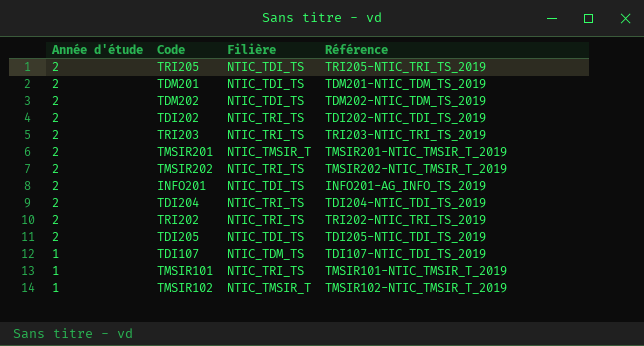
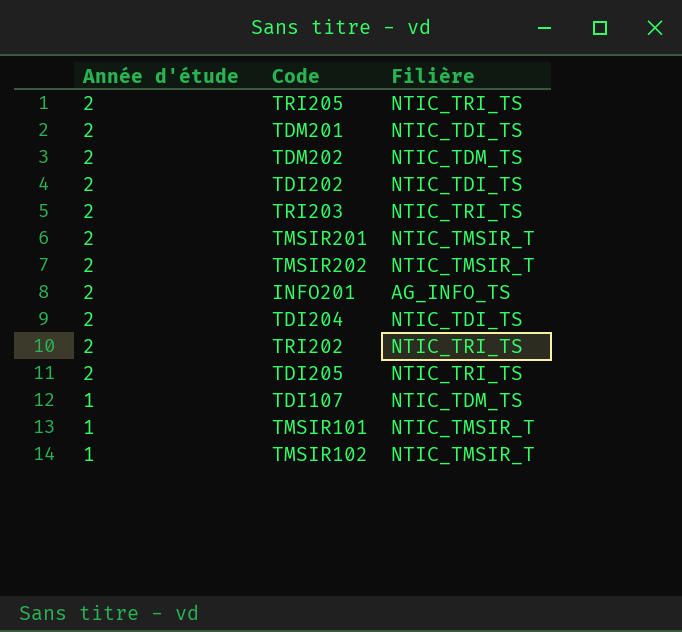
column Référence | position: 4 -> none
TRI205 | Filière: NTIC_TDI_TS -> NTIC_TRI_TS
TDM202 | Filière: NTIC_TDI_TS -> NTIC_TDM_TS
TDI202 | Filière: NTIC_TRI_TS -> NTIC_TDI_TS
TMSIR202 | Filière: NTIC_TRI_TS -> NTIC_TMSIR_T
INFO201 | Filière: NTIC_TDI_TS -> AG_INFO_TS
TDI204 | Filière: NTIC_TRI_TS -> NTIC_TDI_TS
TDI205 | Filière: NTIC_TDI_TS -> NTIC_TRI_TS
TMSIR101 | Filière: NTIC_TRI_TS -> NTIC_TMSIR_T

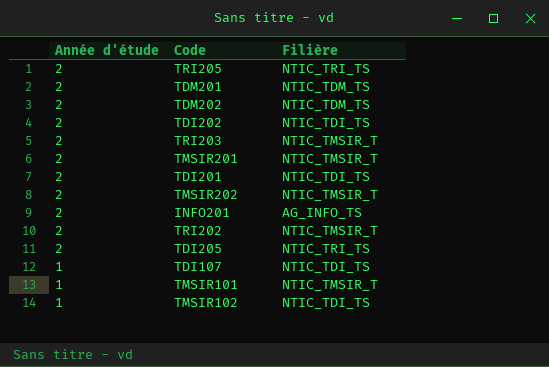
row TDI204: 2 | NTIC_TDI_TS -> none
TDM201 | Filière: NTIC_TDI_TS -> NTIC_TDM_TS
TRI203 | Filière: NTIC_TRI_TS -> NTIC_TMSIR_T
row TDI201: none -> 2 | NTIC_TDI_TS
TRI202 | Filière: NTIC_TRI_TS -> NTIC_TMSIR_T
TDI107 | Filière: NTIC_TDM_TS -> NTIC_TDI_TS
TMSIR102 | Filière: NTIC_TMSIR_T -> NTIC_TDI_TS

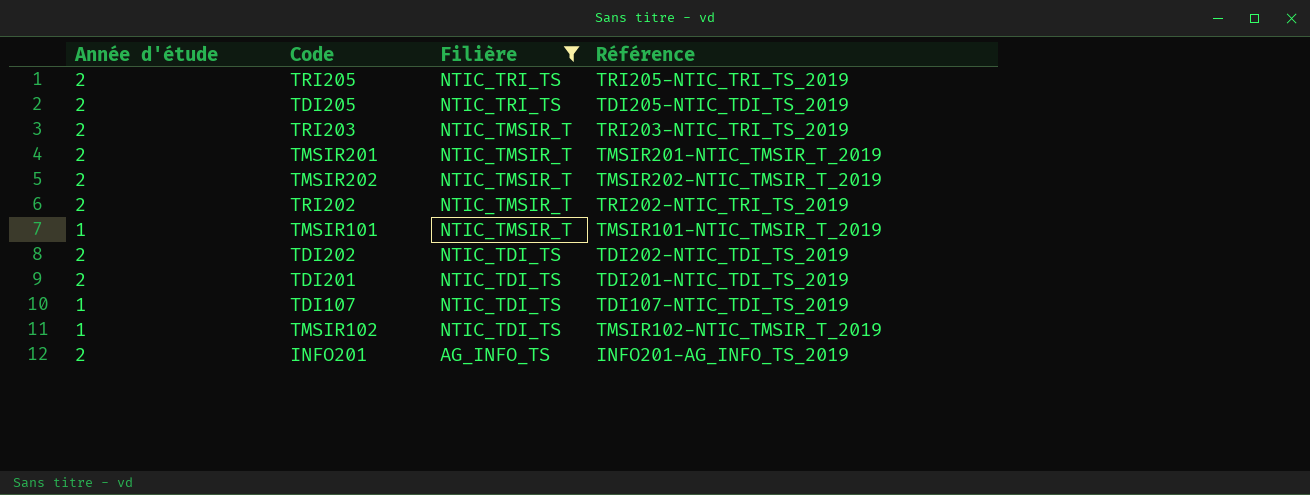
filter: none -> Filière != NTIC_TDM_TS
row order: Année d'étude descending -> Filière descending
column Référence | position: none -> 4

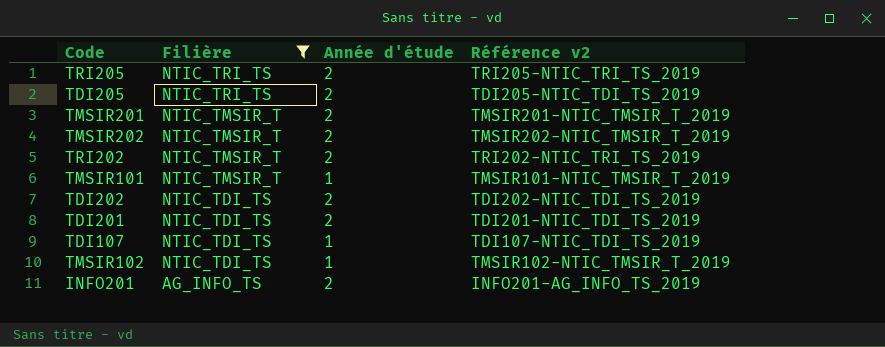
column Année d'étude | position: 1 -> 3
column name: Référence -> Référence v2
row TRI203: 2 | NTIC_TMSIR_T | TRI203-NTIC_TRI_TS_2019 -> none

